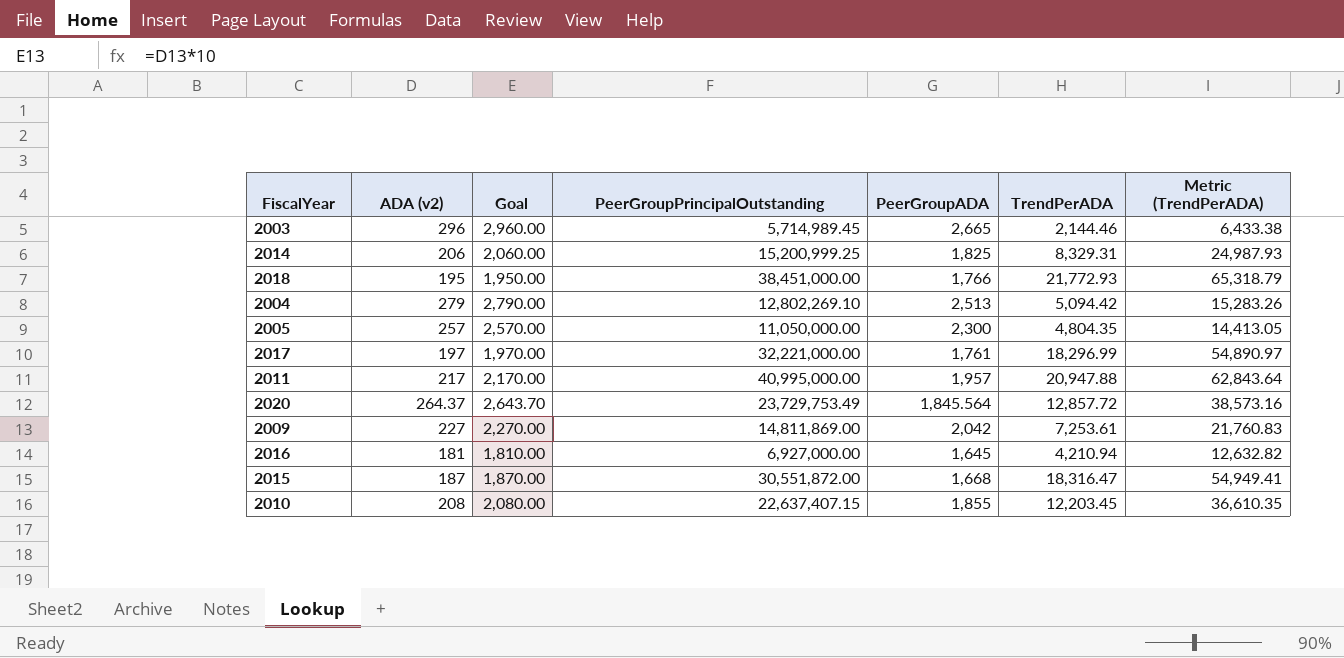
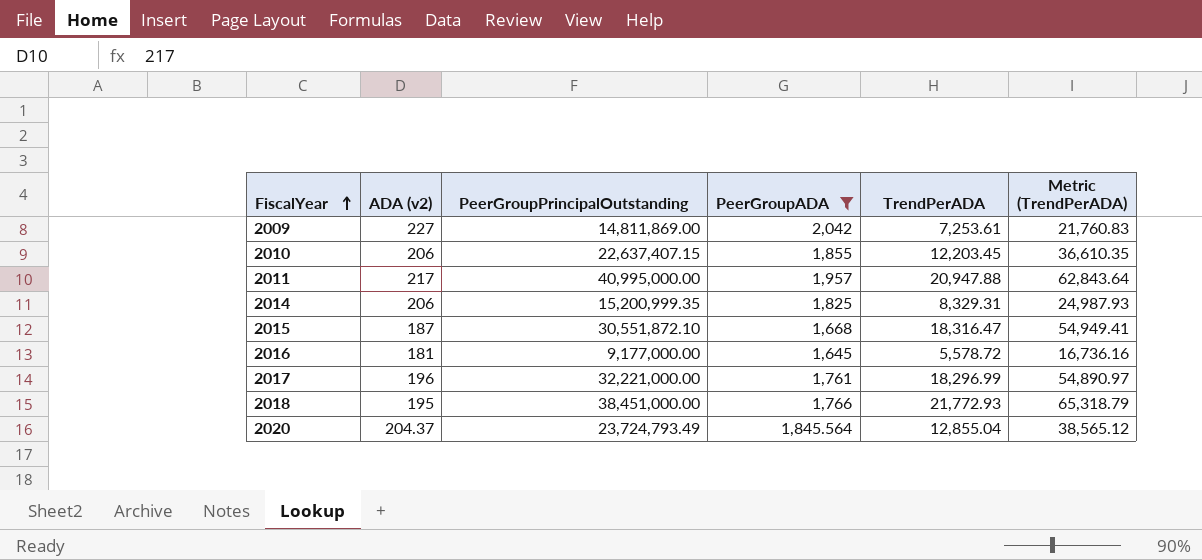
filter: none -> PeerGroupADA <= 2,042
row order: none -> FiscalYear ascending
column Goal | formula: [ADA (v2)] * 10 -> none
2010 | ADA (v2): 208 -> 206
2014 | PeerGroupPrincipalOutstanding: 15,200,999.25 -> 15,200,999.35
2015 | PeerGroupPrincipalOutstanding: 30,551,872.00 -> 30,551,872.10
2016 | PeerGroupPrincipalOutstanding: 6,927,000.00 -> 9,177,000.00
2016 | TrendPerADA: 4,210.94 -> 5,578.72
2016 | Metric (TrendPerADA): 12,632.82 -> 16,736.16
2017 | ADA (v2): 197 -> 196
2020 | ADA (v2): 264.37 -> 204.37
2020 | PeerGroupPrincipalOutstanding: 23,729,753.49 -> 23,724,793.49
2020 | TrendPerADA: 12,857.72 -> 12,855.04
2020 | Metric (TrendPerADA): 38,573.16 -> 38,565.12

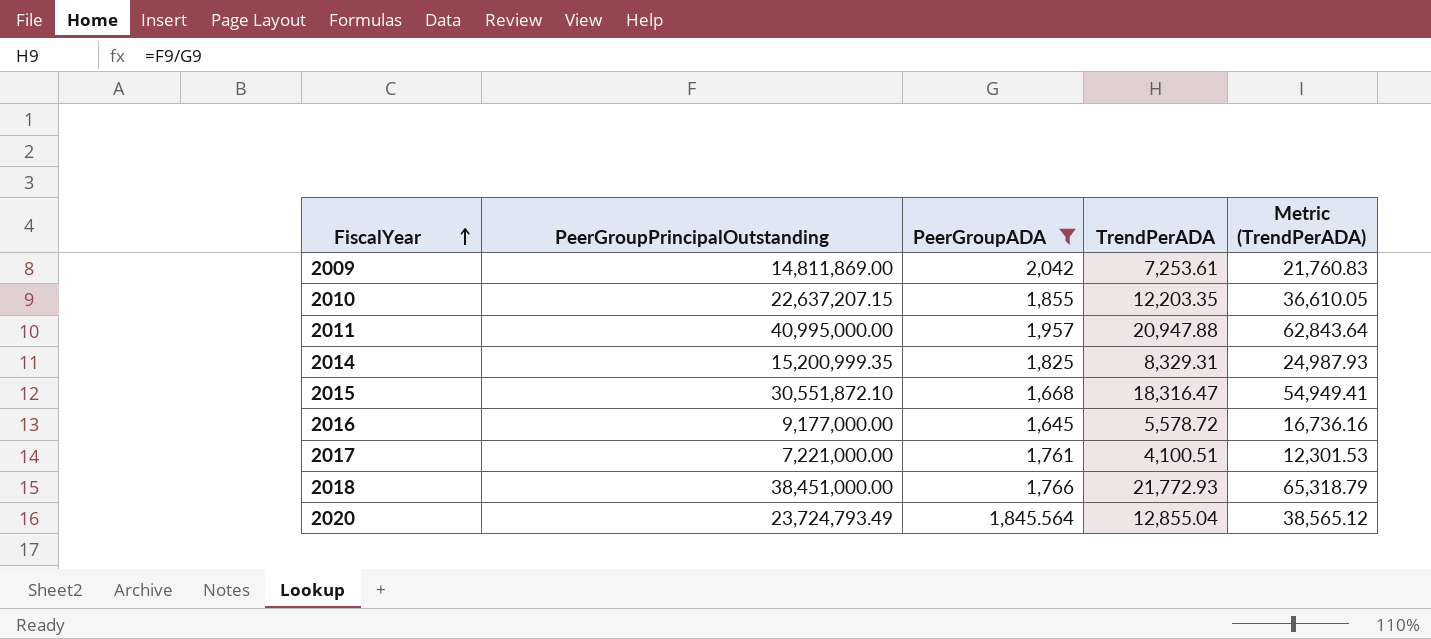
column ADA (v2) | position: 2 -> none
2010 | PeerGroupPrincipalOutstanding: 22,637,407.15 -> 22,637,207.15
2010 | TrendPerADA: 12,203.45 -> 12,203.35
2010 | Metric (TrendPerADA): 36,610.35 -> 36,610.05
2017 | PeerGroupPrincipalOutstanding: 32,221,000.00 -> 7,221,000.00
2017 | TrendPerADA: 18,296.99 -> 4,100.51
2017 | Metric (TrendPerADA): 54,890.97 -> 12,301.53

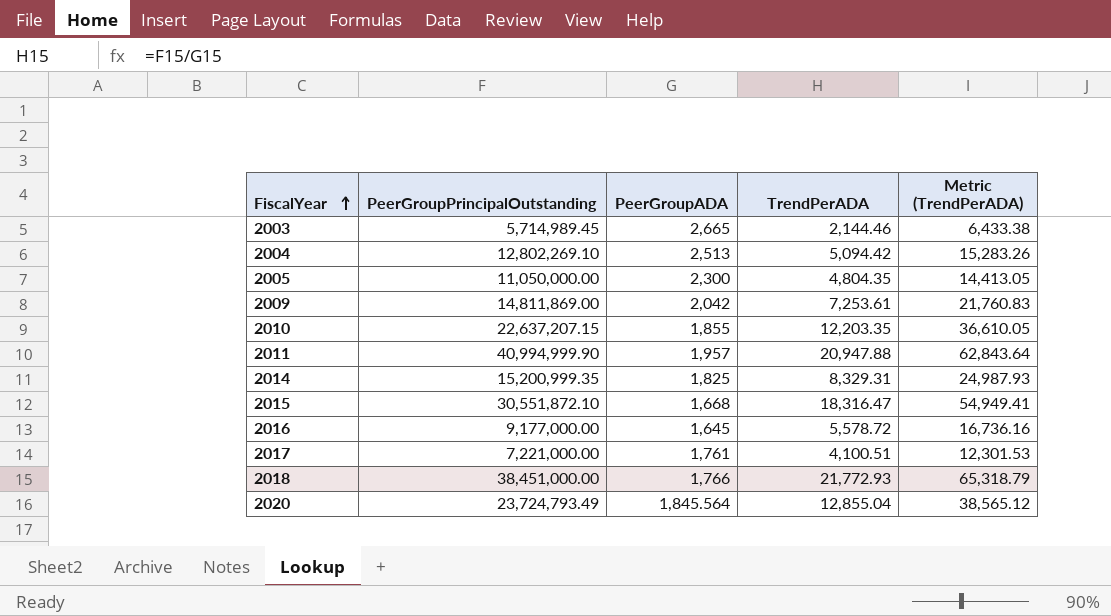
filter: PeerGroupADA <= 2,042 -> none
2011 | PeerGroupPrincipalOutstanding: 40,995,000.00 -> 40,994,999.90

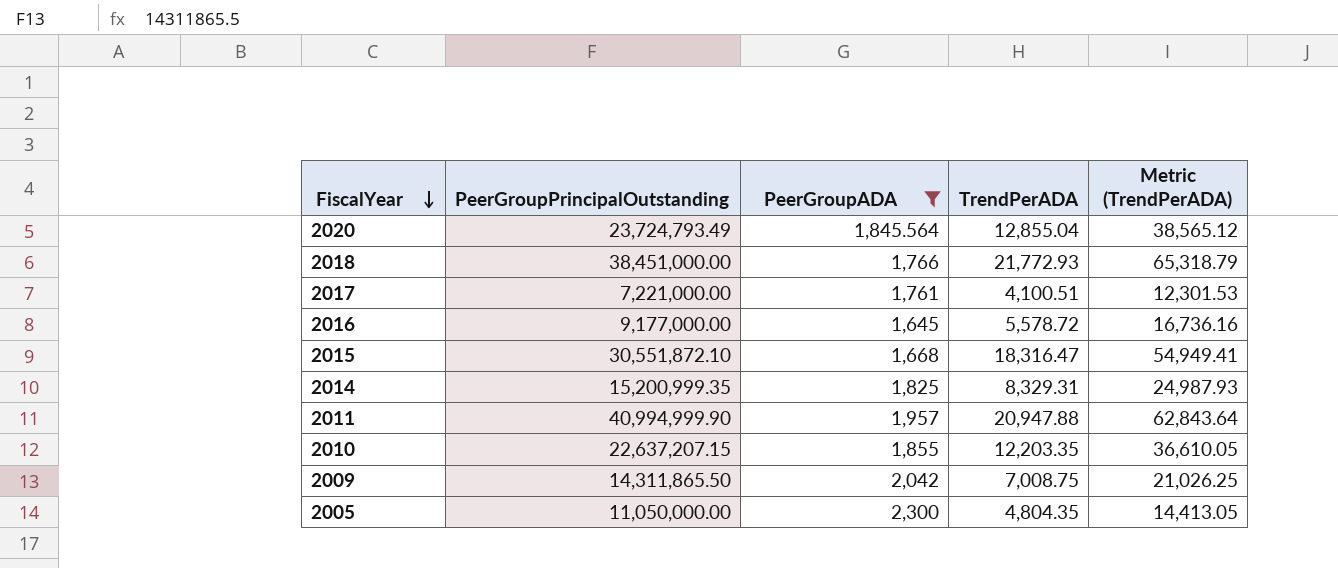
filter: none -> PeerGroupADA <= 2,300
row order: FiscalYear ascending -> FiscalYear descending
2009 | PeerGroupPrincipalOutstanding: 14,811,869.00 -> 14,311,865.50
2009 | TrendPerADA: 7,253.61 -> 7,008.75
2009 | Metric (TrendPerADA): 21,760.83 -> 21,026.25

